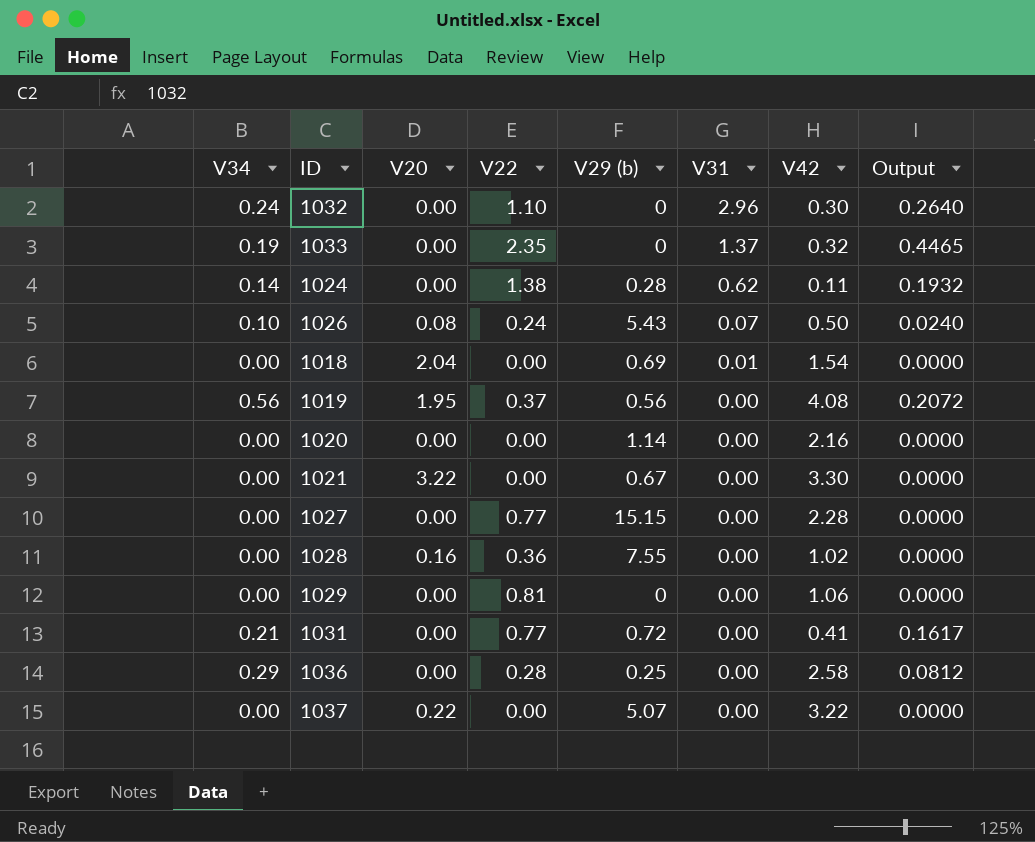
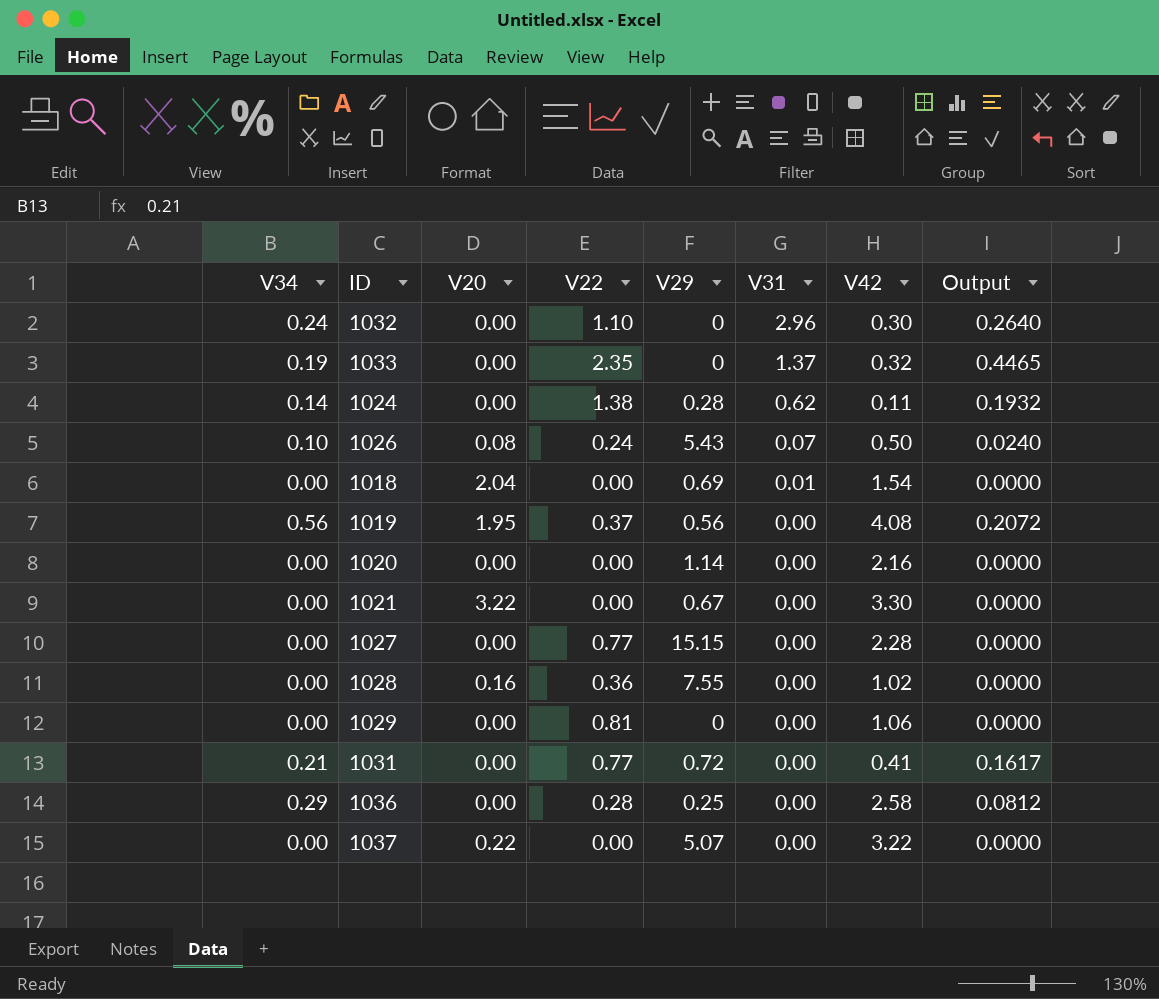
column name: V29 (b) -> V29

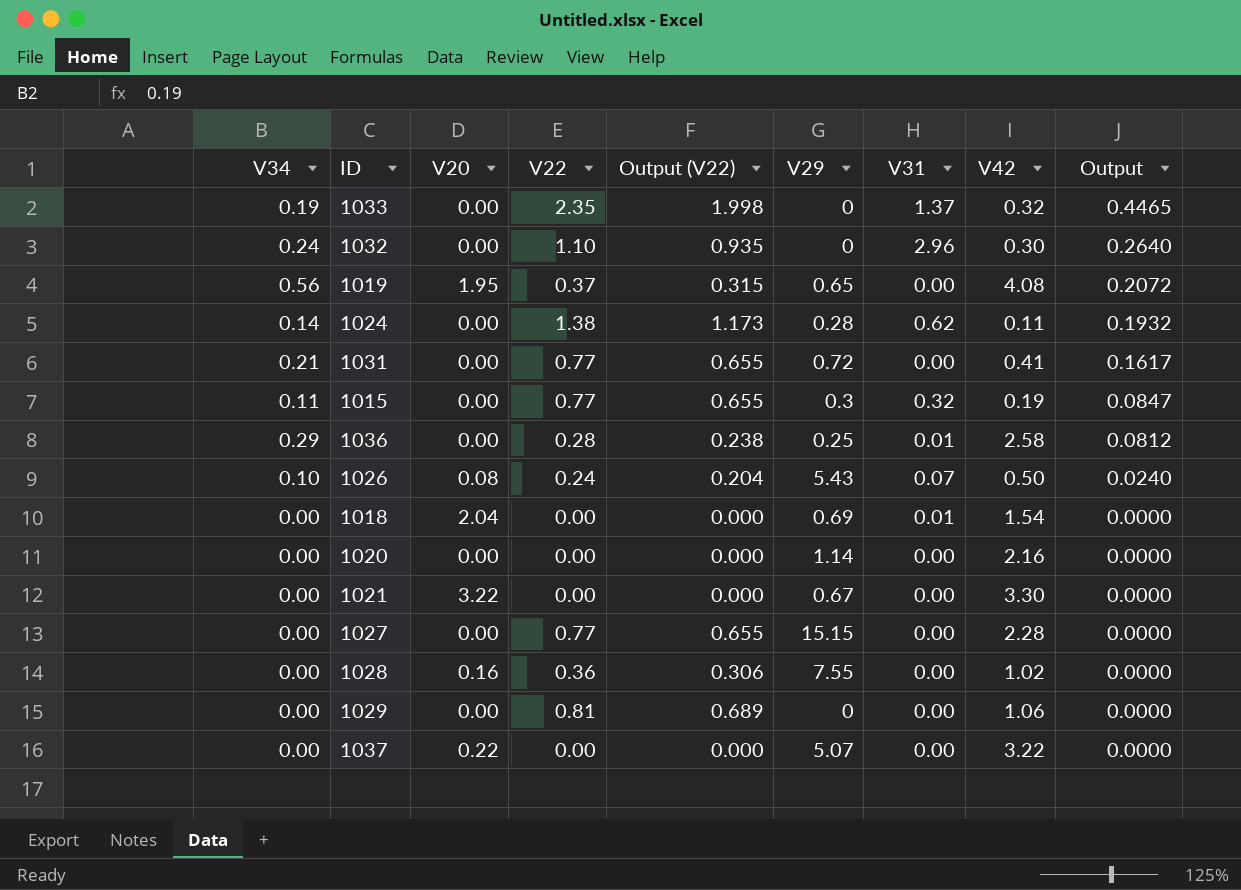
row order: V31 descending -> Output descending
column Output (V22) | formula: none -> [V22] * 0.85
1019 | V29: 0.56 -> 0.65
row 1015: none -> 0.11 | 0.00 | 0.77 | 0.655 | 0.3 | 0.32 | 0.19 | 0.0847
1036 | V31: 0.00 -> 0.01

